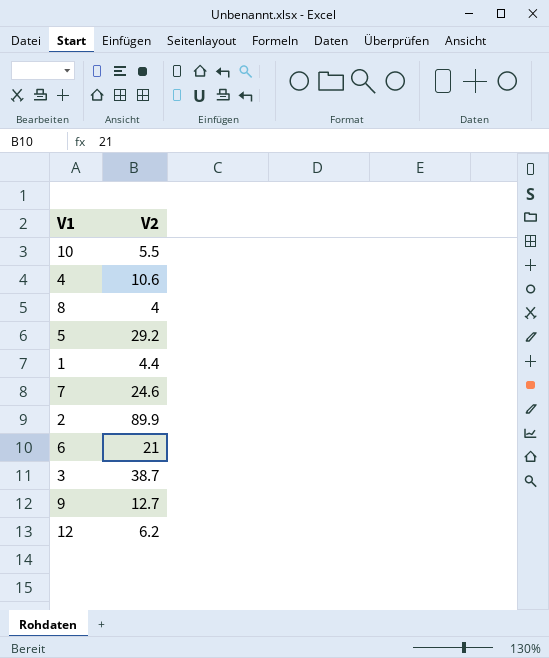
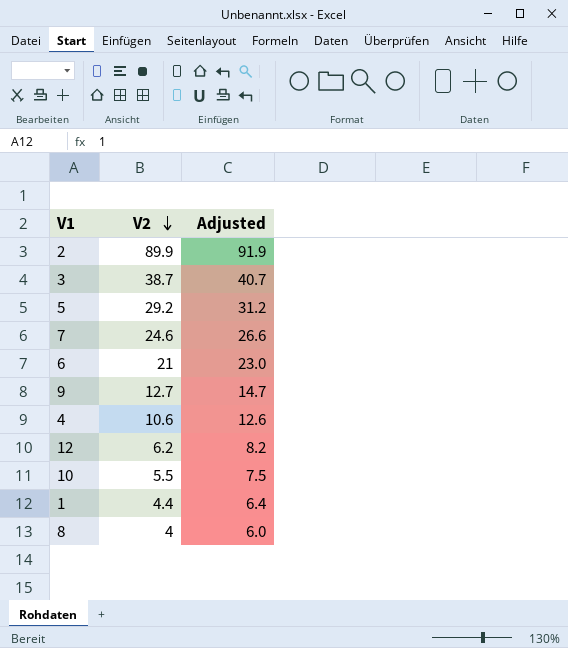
row order: none -> V2 descending
column Adjusted | formula: none -> [V2] + 2

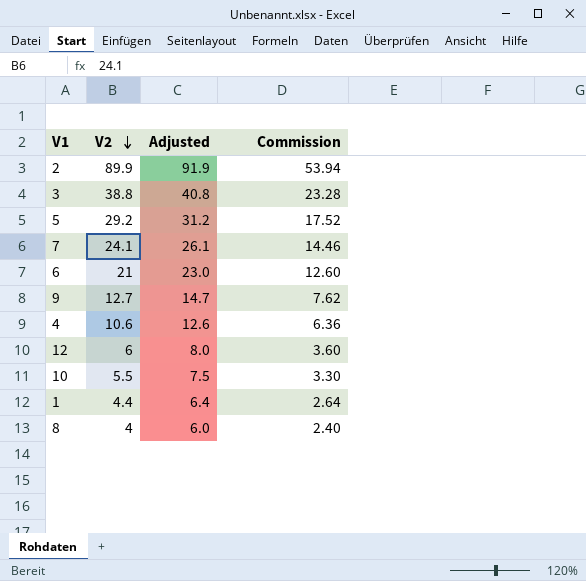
column Commission | formula: none -> [V2] * 0.6
3 | V2: 38.7 -> 38.8
3 | Adjusted: 40.7 -> 40.8
7 | V2: 24.6 -> 24.1
7 | Adjusted: 26.6 -> 26.1
12 | V2: 6.2 -> 6
12 | Adjusted: 8.2 -> 8.0

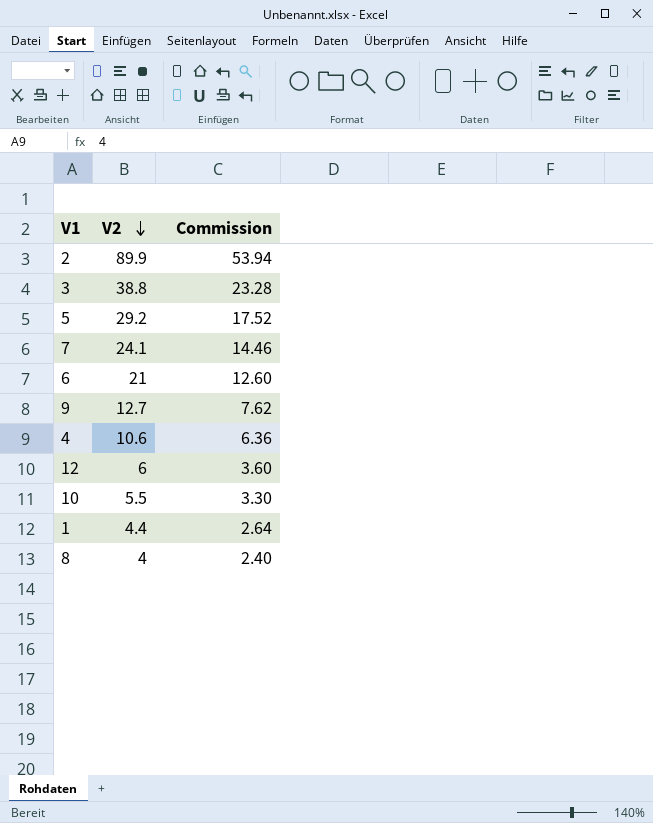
column Adjusted | formula: [V2] + 2 -> none

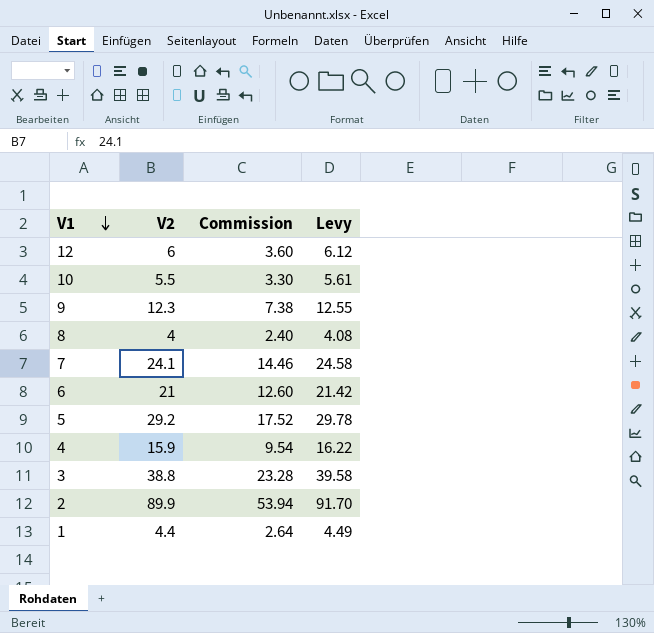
row order: V2 descending -> V1 descending
column Levy | formula: none -> [V2] * 1.02
9 | V2: 12.7 -> 12.3
9 | Commission: 7.62 -> 7.38
4 | V2: 10.6 -> 15.9
4 | Commission: 6.36 -> 9.54

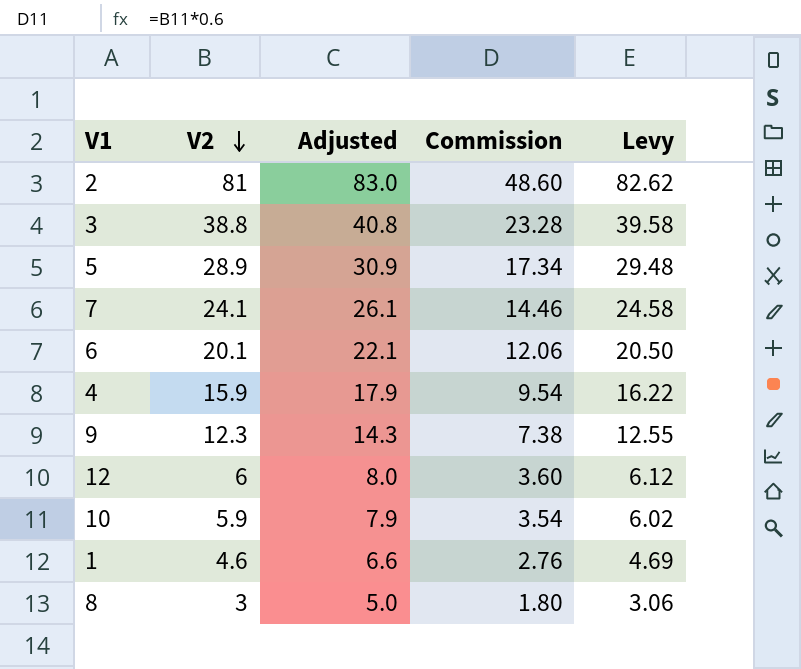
row order: V1 descending -> V2 descending
column Adjusted | formula: none -> [V2] + 2
2 | V2: 89.9 -> 81
2 | Commission: 53.94 -> 48.60
2 | Levy: 91.70 -> 82.62
5 | V2: 29.2 -> 28.9
5 | Commission: 17.52 -> 17.34
5 | Levy: 29.78 -> 29.48
6 | V2: 21 -> 20.1
6 | Commission: 12.60 -> 12.06
6 | Levy: 21.42 -> 20.50
10 | V2: 5.5 -> 5.9
10 | Commission: 3.30 -> 3.54
10 | Levy: 5.61 -> 6.02
1 | V2: 4.4 -> 4.6
1 | Commission: 2.64 -> 2.76
1 | Levy: 4.49 -> 4.69
8 | V2: 4 -> 3
8 | Commission: 2.40 -> 1.80
8 | Levy: 4.08 -> 3.06

